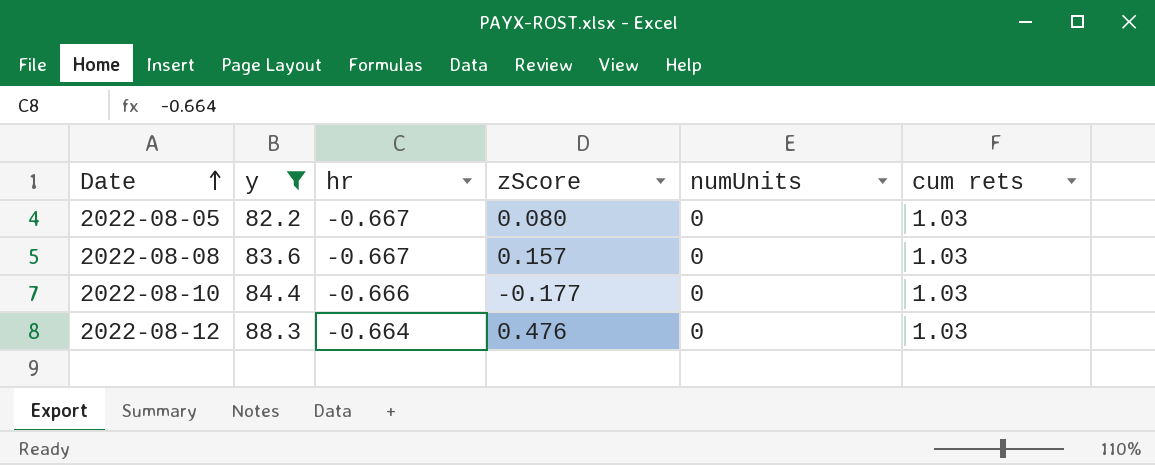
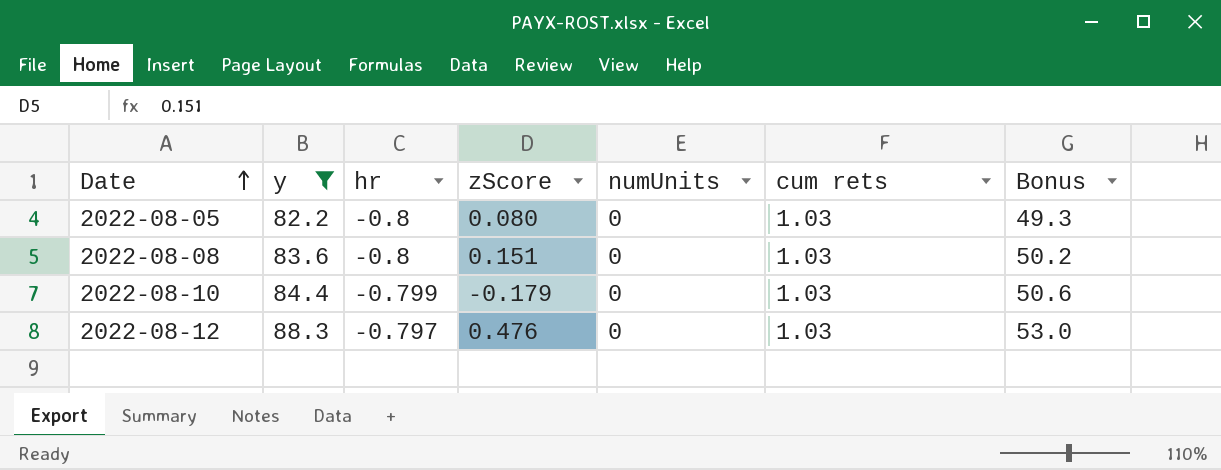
column Bonus | formula: none -> [y] * 0.6
2022-08-05 | hr: -0.667 -> -0.8
2022-08-08 | hr: -0.667 -> -0.8
2022-08-08 | zScore: 0.157 -> 0.151
2022-08-10 | hr: -0.666 -> -0.799
2022-08-10 | zScore: -0.177 -> -0.179
2022-08-12 | hr: -0.664 -> -0.797

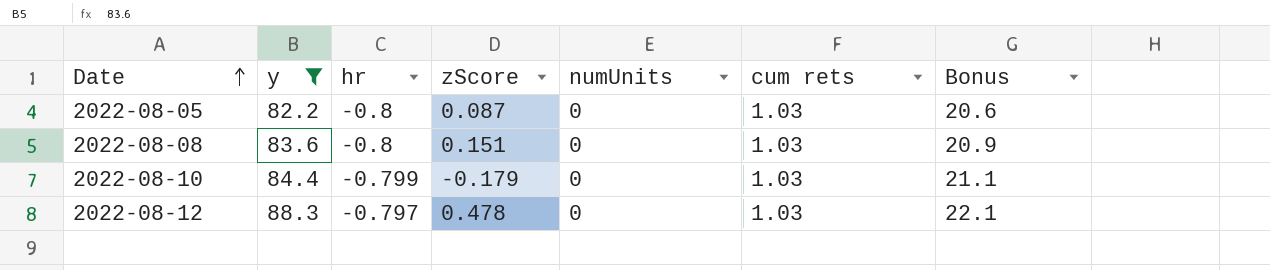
column Bonus | formula: [y] * 0.6 -> [y] * 0.25
2022-08-05 | zScore: 0.080 -> 0.087
2022-08-12 | zScore: 0.476 -> 0.478

